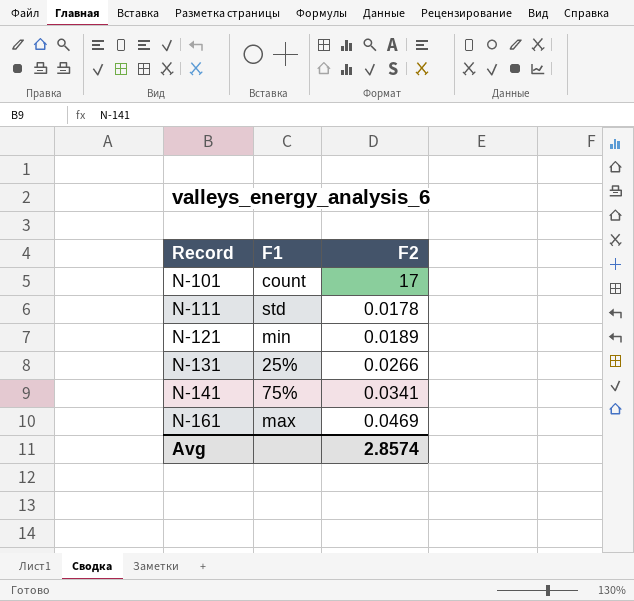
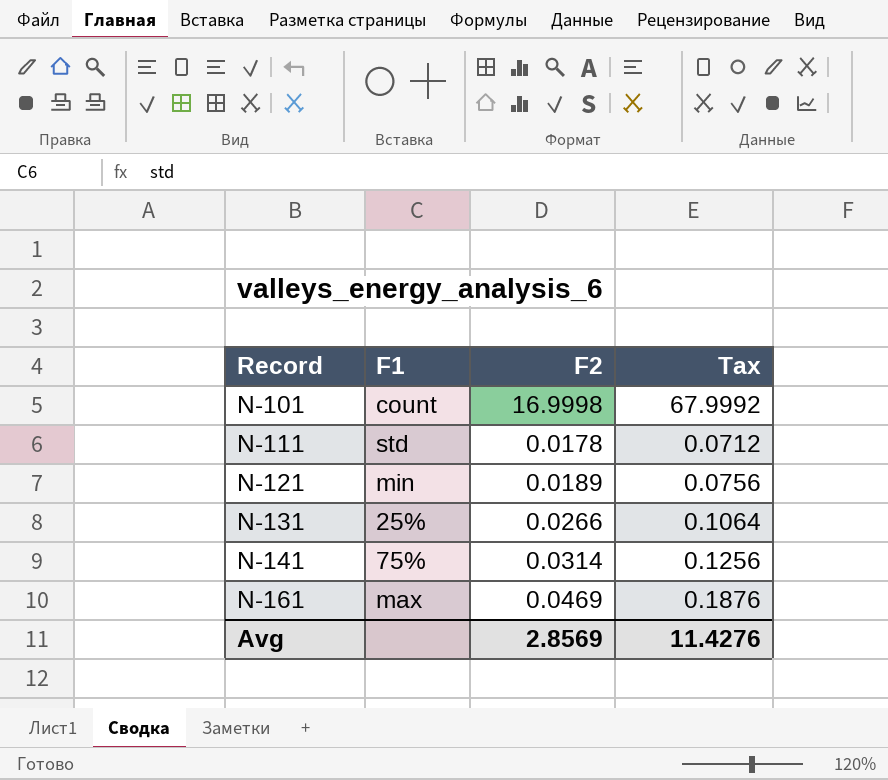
column Tax | formula: none -> [F2] * 4
N-101 | F2: 17 -> 16.9998
N-141 | F2: 0.0341 -> 0.0314
Avg | F2: 2.8574 -> 2.8569

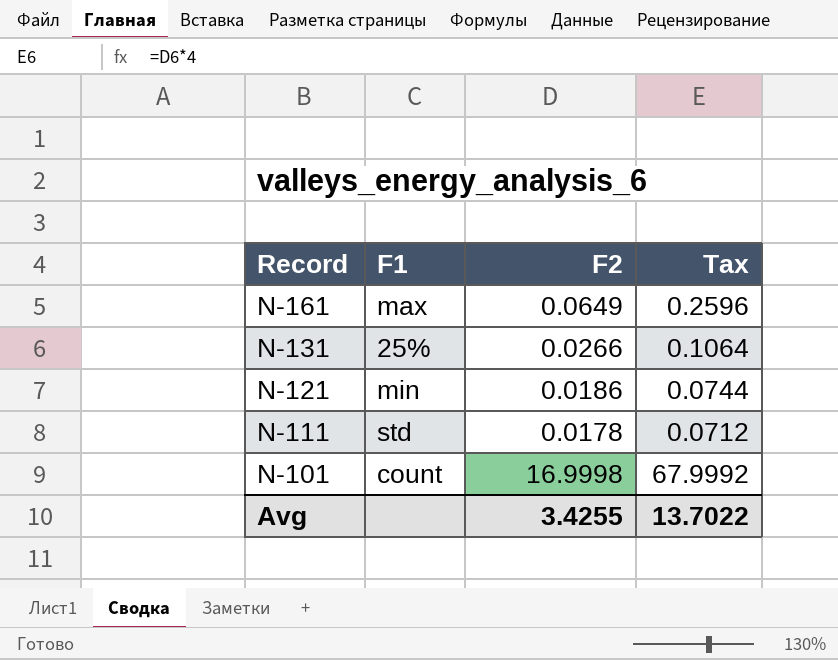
row order: Record ascending -> Record descending
row N-141: 75% | 0.0314 | 0.1256 -> none
N-161 | F2: 0.0469 -> 0.0649
N-161 | Tax: 0.1876 -> 0.2596
N-121 | F2: 0.0189 -> 0.0186
N-121 | Tax: 0.0756 -> 0.0744
Avg | F2: 2.8569 -> 3.4255
Avg | Tax: 11.4276 -> 13.7022

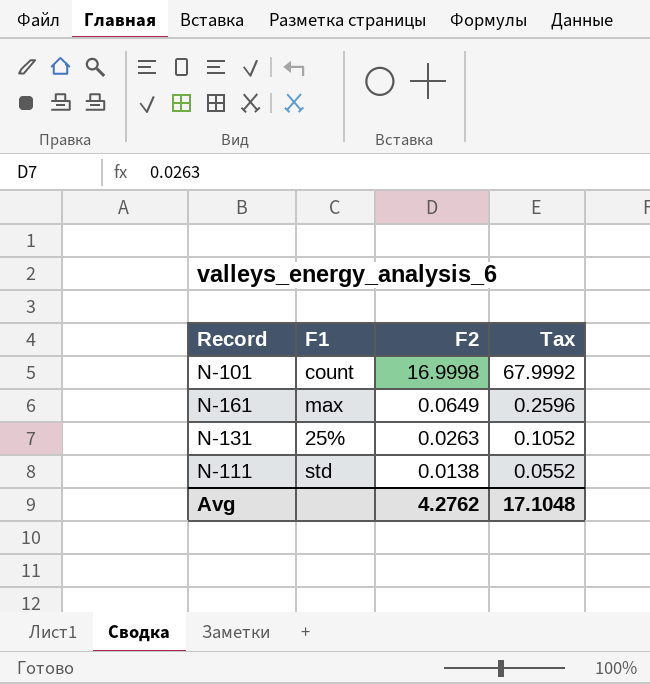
row order: Record descending -> F2 descending
row N-121: min | 0.0186 | 0.0744 -> none
N-131 | F2: 0.0266 -> 0.0263
N-131 | Tax: 0.1064 -> 0.1052
N-111 | F2: 0.0178 -> 0.0138
N-111 | Tax: 0.0712 -> 0.0552
Avg | F2: 3.4255 -> 4.2762
Avg | Tax: 13.7022 -> 17.1048

